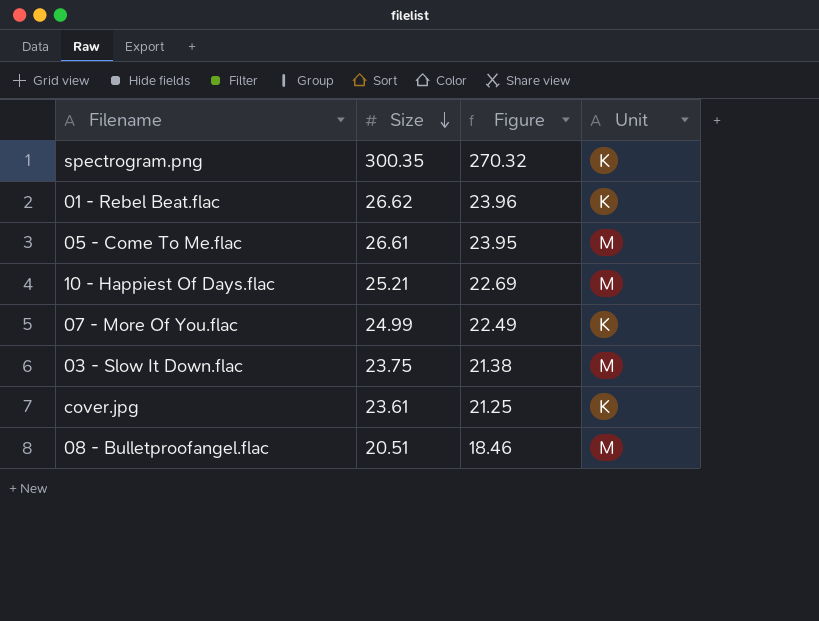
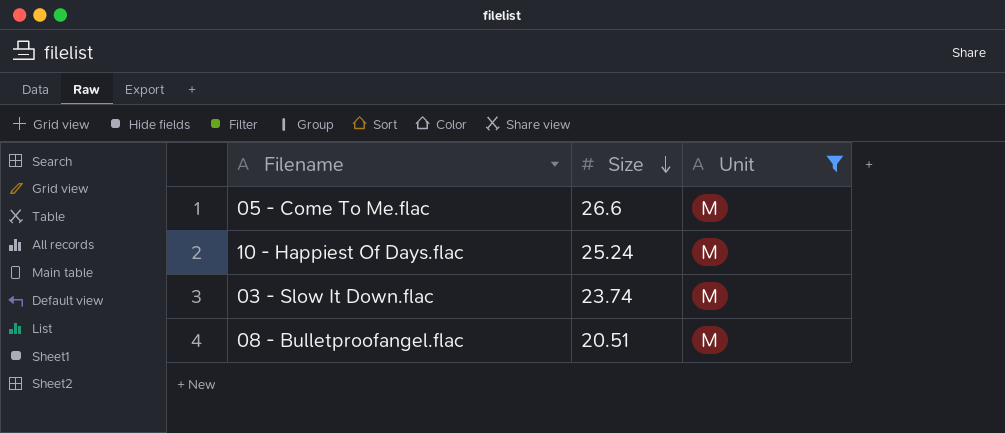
filter: none -> Unit = M
column Figure | formula: [Size] * 0.9 -> none
05 - Come To Me.flac | Size: 26.61 -> 26.6
10 - Happiest Of Days.flac | Size: 25.21 -> 25.24
03 - Slow It Down.flac | Size: 23.75 -> 23.74

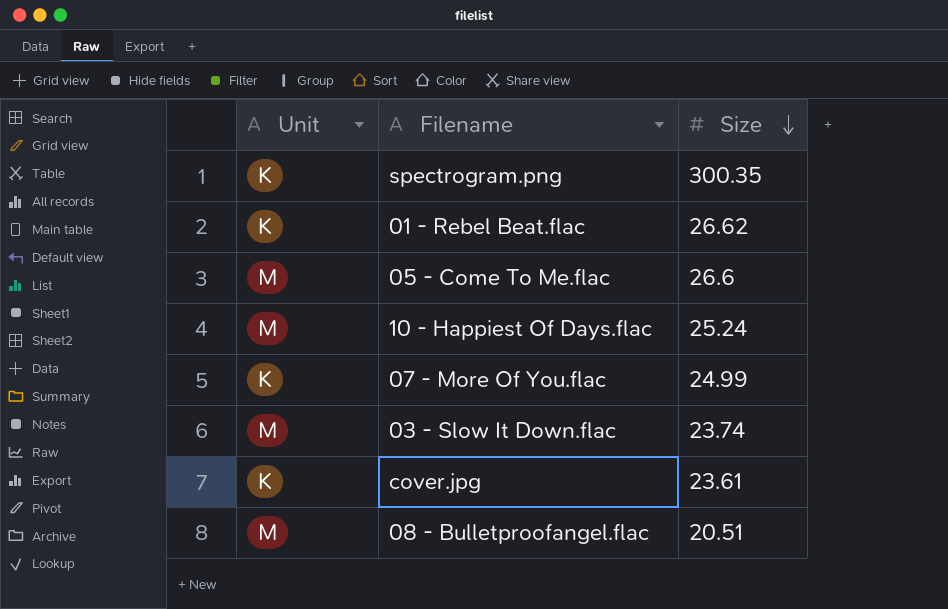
filter: Unit = M -> none
column Unit | position: 3 -> 1

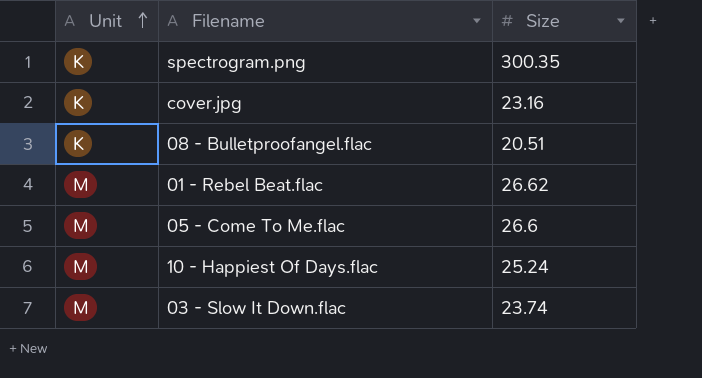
row order: Size descending -> Unit ascending
row 07 - More Of You.flac: K | 24.99 -> none
cover.jpg | Size: 23.61 -> 23.16
08 - Bulletproofangel.flac | Unit: M -> K
01 - Rebel Beat.flac | Unit: K -> M

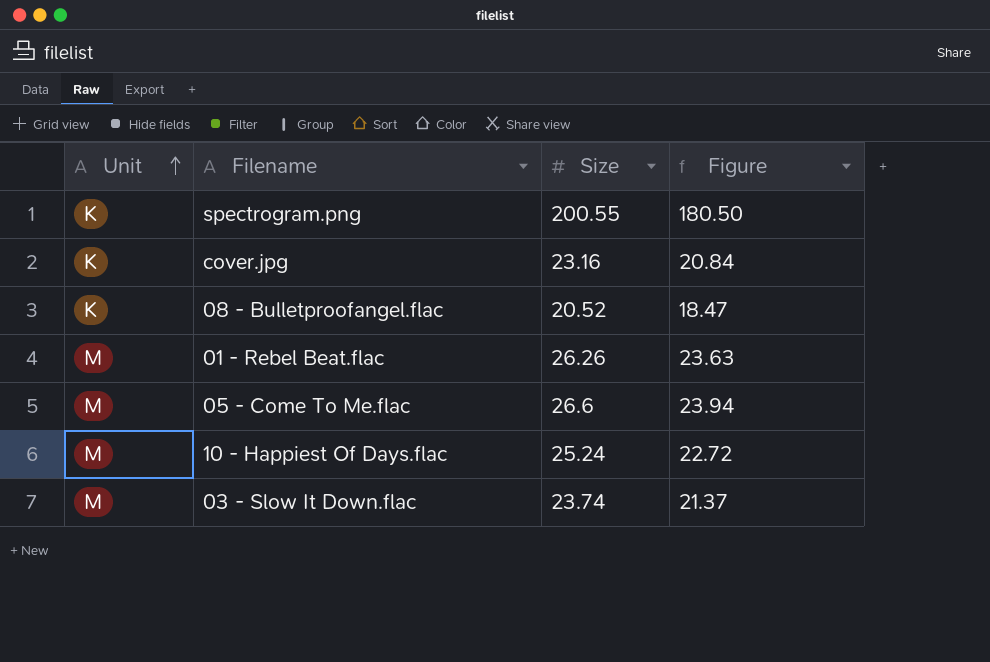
column Figure | formula: none -> [Size] * 0.9
spectrogram.png | Size: 300.35 -> 200.55
08 - Bulletproofangel.flac | Size: 20.51 -> 20.52
01 - Rebel Beat.flac | Size: 26.62 -> 26.26

